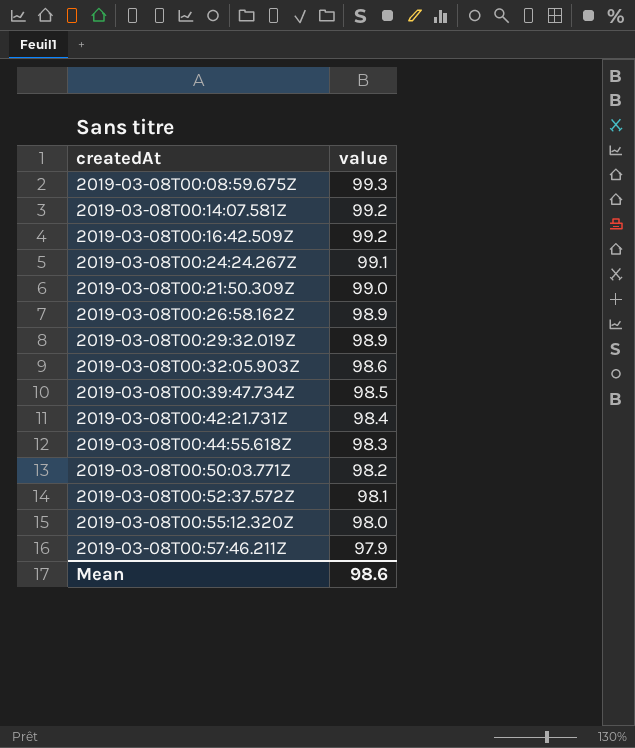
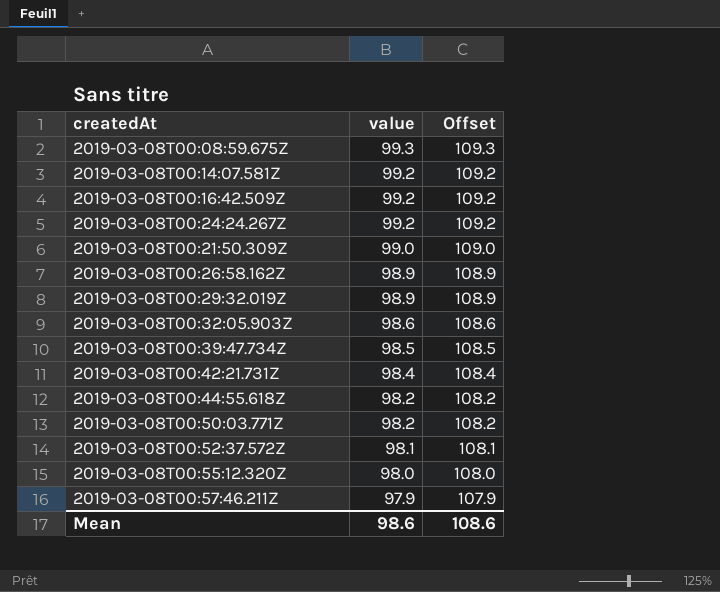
column Offset | formula: none -> [value] + 10
2019-03-08T00:24:24.267Z | value: 99.1 -> 99.2
2019-03-08T00:44:55.618Z | value: 98.3 -> 98.2

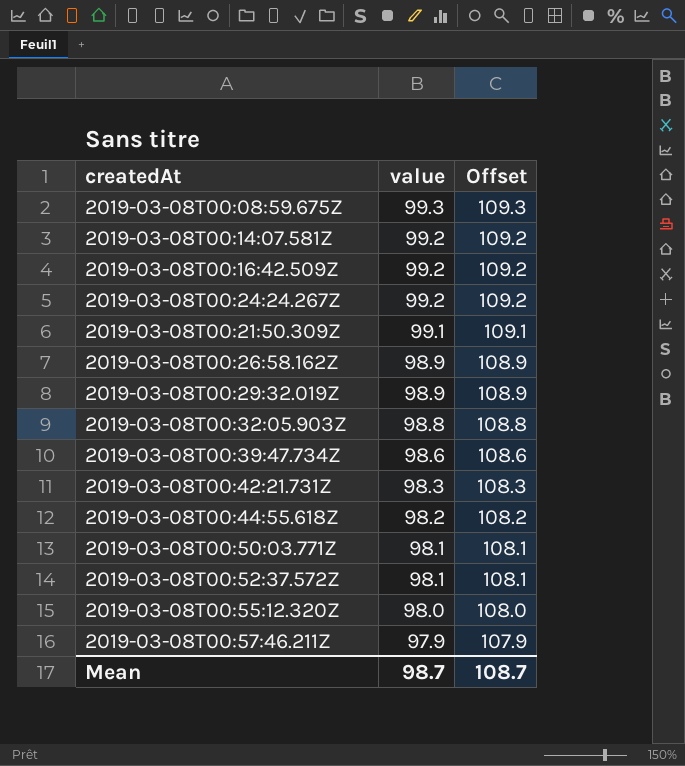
2019-03-08T00:21:50.309Z | value: 99.0 -> 99.1
2019-03-08T00:21:50.309Z | Offset: 109.0 -> 109.1
2019-03-08T00:32:05.903Z | value: 98.6 -> 98.8
2019-03-08T00:32:05.903Z | Offset: 108.6 -> 108.8
2019-03-08T00:39:47.734Z | value: 98.5 -> 98.6
2019-03-08T00:39:47.734Z | Offset: 108.5 -> 108.6
2019-03-08T00:42:21.731Z | value: 98.4 -> 98.3
2019-03-08T00:42:21.731Z | Offset: 108.4 -> 108.3
2019-03-08T00:50:03.771Z | value: 98.2 -> 98.1
2019-03-08T00:50:03.771Z | Offset: 108.2 -> 108.1
Mean | value: 98.6 -> 98.7
Mean | Offset: 108.6 -> 108.7

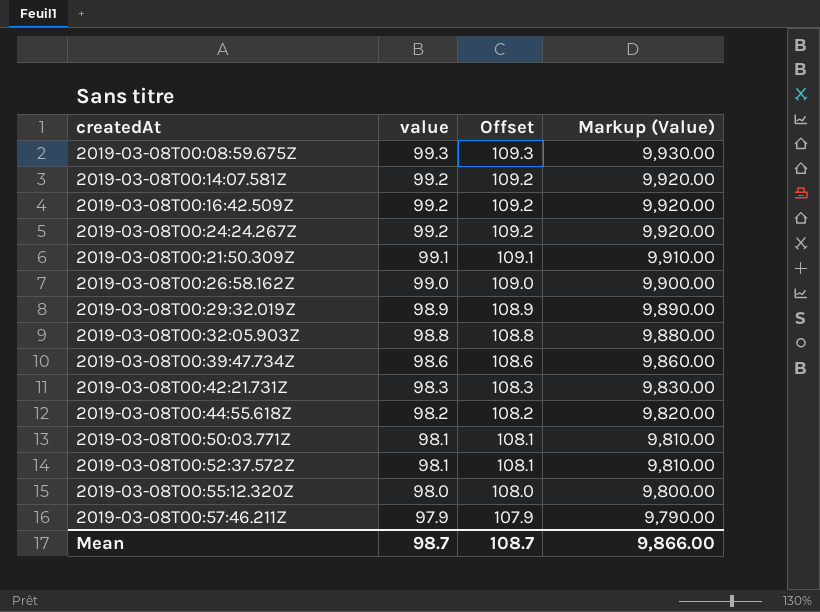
column Markup (Value) | formula: none -> [value] * 100
2019-03-08T00:26:58.162Z | value: 98.9 -> 99.0
2019-03-08T00:26:58.162Z | Offset: 108.9 -> 109.0

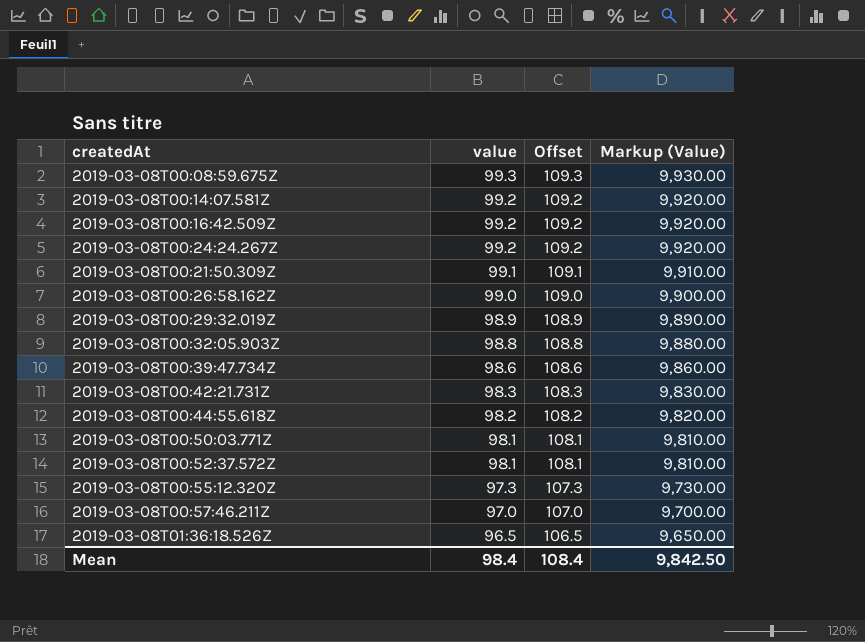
2019-03-08T00:55:12.320Z | value: 98.0 -> 97.3
2019-03-08T00:55:12.320Z | Offset: 108.0 -> 107.3
2019-03-08T00:55:12.320Z | Markup (Value): 9,800.00 -> 9,730.00
2019-03-08T00:57:46.211Z | value: 97.9 -> 97.0
2019-03-08T00:57:46.211Z | Offset: 107.9 -> 107.0
2019-03-08T00:57:46.211Z | Markup (Value): 9,790.00 -> 9,700.00
row 2019-03-08T01:36:18.526Z: none -> 96.5 | 106.5 | 9,650.00
Mean | value: 98.7 -> 98.4
Mean | Offset: 108.7 -> 108.4
Mean | Markup (Value): 9,866.00 -> 9,842.50

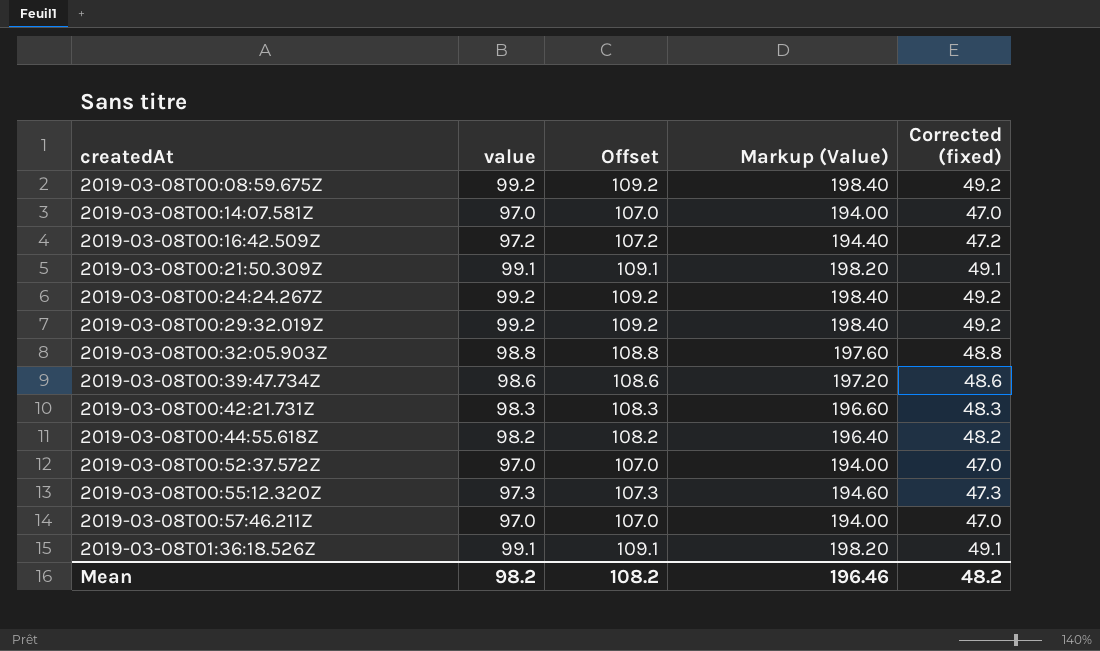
row order: value descending -> createdAt ascending
column Markup (Value) | formula: [value] * 100 -> [value] * 2
column Corrected (fixed) | formula: none -> [value] - 50
row 2019-03-08T00:26:58.162Z: 99.0 | 109.0 | 9,900.00 -> none
row 2019-03-08T00:50:03.771Z: 98.1 | 108.1 | 9,810.00 -> none
2019-03-08T00:08:59.675Z | value: 99.3 -> 99.2
2019-03-08T00:08:59.675Z | Offset: 109.3 -> 109.2
2019-03-08T00:14:07.581Z | value: 99.2 -> 97.0
2019-03-08T00:14:07.581Z | Offset: 109.2 -> 107.0
2019-03-08T00:16:42.509Z | value: 99.2 -> 97.2
2019-03-08T00:16:42.509Z | Offset: 109.2 -> 107.2
2019-03-08T00:29:32.019Z | value: 98.9 -> 99.2
2019-03-08T00:29:32.019Z | Offset: 108.9 -> 109.2
2019-03-08T00:52:37.572Z | value: 98.1 -> 97.0
2019-03-08T00:52:37.572Z | Offset: 108.1 -> 107.0
2019-03-08T01:36:18.526Z | value: 96.5 -> 99.1
2019-03-08T01:36:18.526Z | Offset: 106.5 -> 109.1
Mean | value: 98.4 -> 98.2
Mean | Offset: 108.4 -> 108.2
Mean | Markup (Value): 9,842.50 -> 196.46

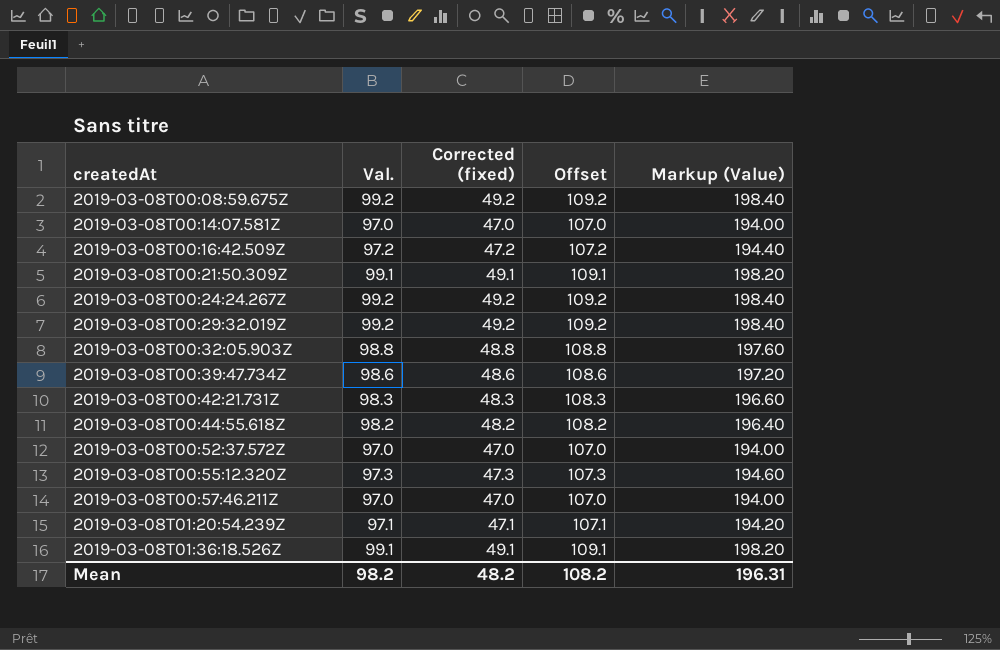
column name: value -> Val.
column Corrected (fixed) | position: 5 -> 3
row 2019-03-08T01:20:54.239Z: none -> 97.1 | 47.1 | 107.1 | 194.20
Mean | Markup (Value): 196.46 -> 196.31

